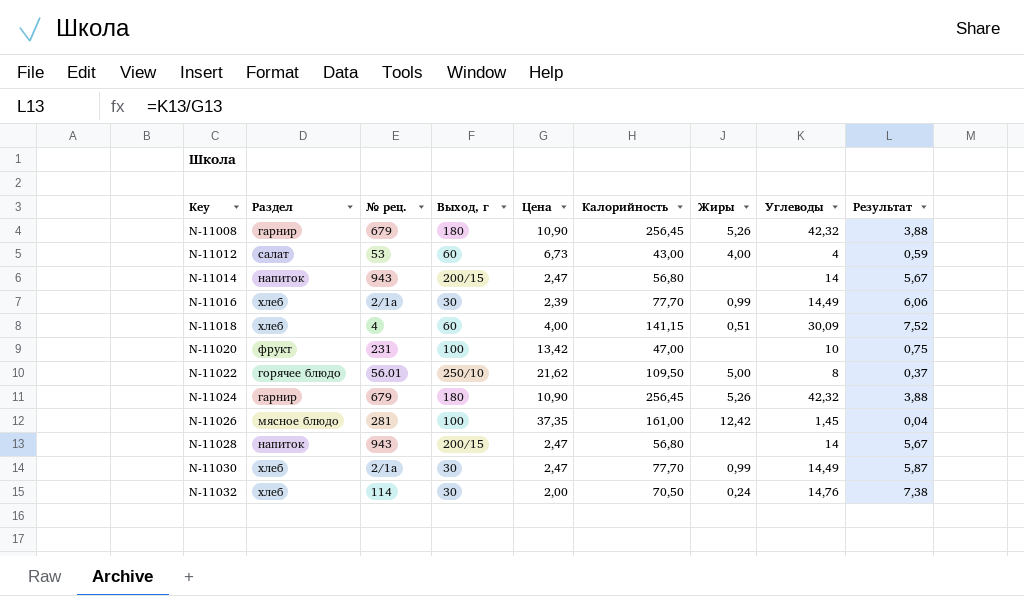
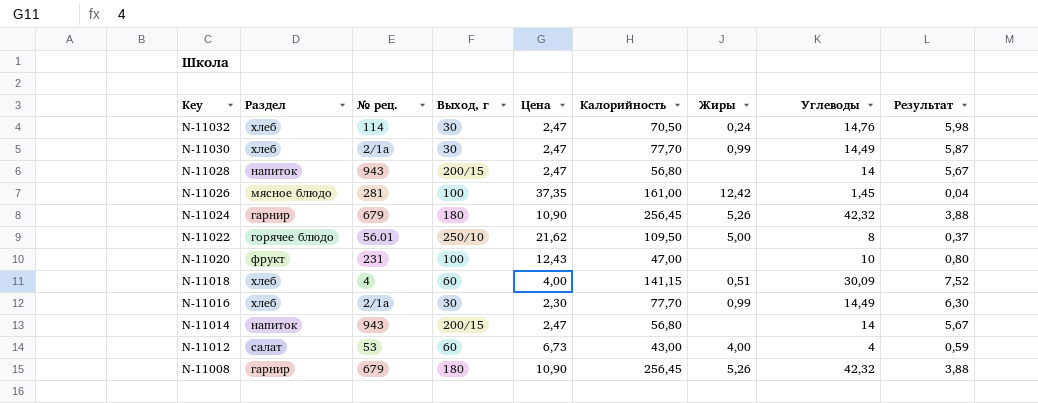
row order: Key ascending -> Key descending
N-11032 | Цена: 2,00 -> 2,47
N-11032 | Результат: 7,38 -> 5,98
N-11020 | Цена: 13,42 -> 12,43
N-11020 | Результат: 0,75 -> 0,80
N-11016 | Цена: 2,39 -> 2,30
N-11016 | Результат: 6,06 -> 6,30

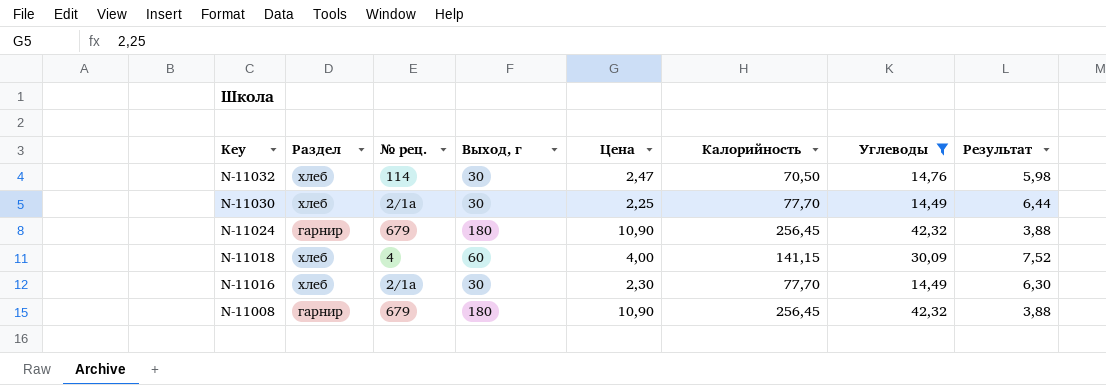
filter: none -> Углеводы >= 14,49
column Жиры | position: 7 -> none
N-11030 | Цена: 2,47 -> 2,25
N-11030 | Результат: 5,87 -> 6,44

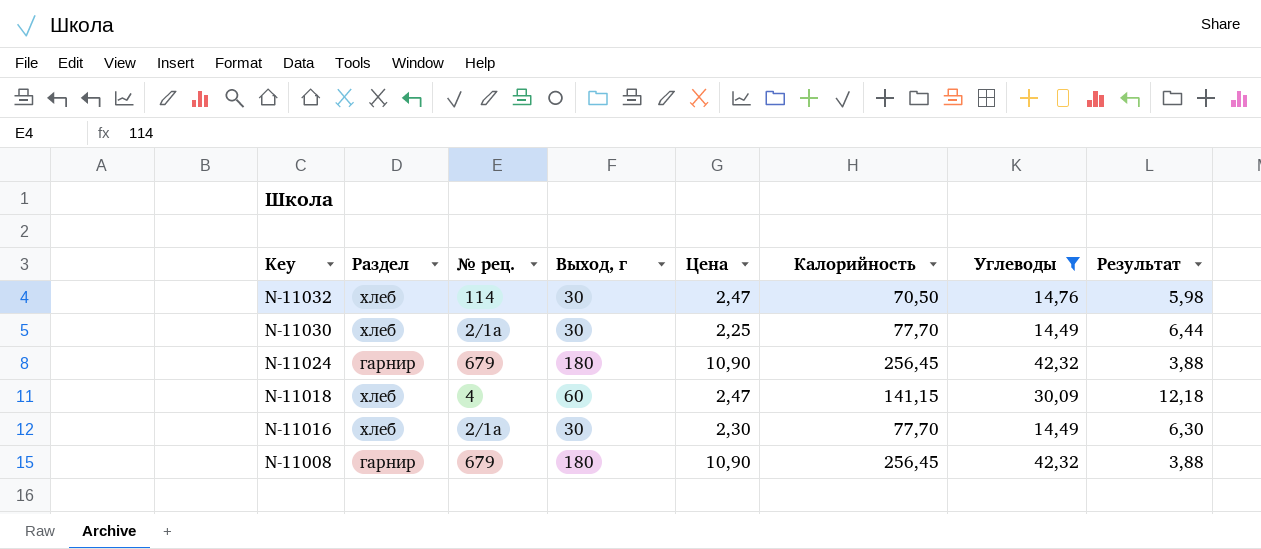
N-11018 | Цена: 4,00 -> 2,47
N-11018 | Результат: 7,52 -> 12,18

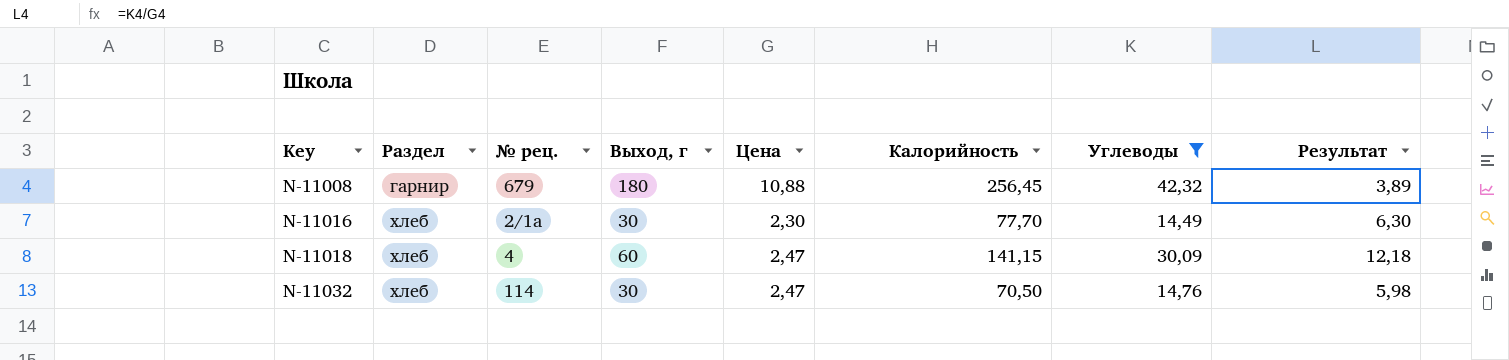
row order: Key descending -> Key ascending
row N-11030: хлеб | 2/1а | 30 | 2,25 | 77,70 | 14,49 | 6,44 -> none
row N-11024: гарнир | 679 | 180 | 10,90 | 256,45 | 42,32 | 3,88 -> none
N-11008 | Цена: 10,90 -> 10,88
N-11008 | Результат: 3,88 -> 3,89

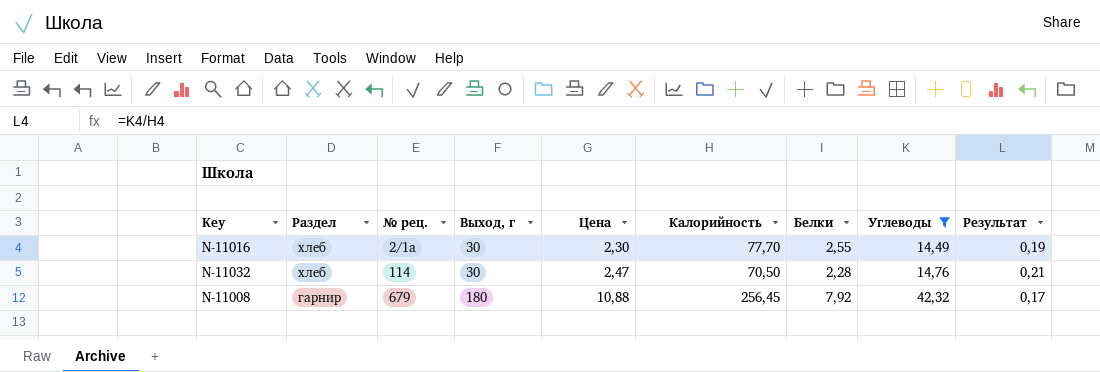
row order: Key ascending -> Раздел descending
column Белки | position: none -> 7
column Результат | formula: [Углеводы] / [Цена] -> [Углеводы] / [Калорийность]
row N-11018: хлеб | 4 | 60 | 2,47 | 141,15 | 30,09 | 12,18 -> none

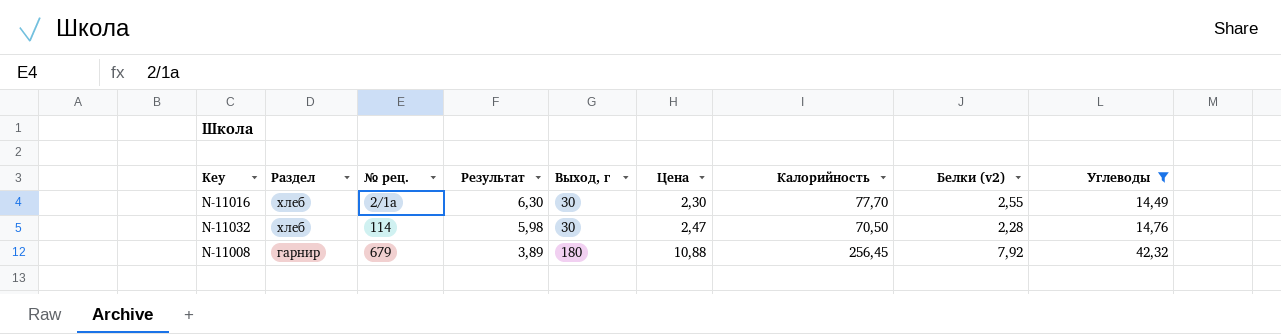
column Результат | formula: [Углеводы] / [Калорийность] -> [Углеводы] / [Цена]
column Результат | position: 9 -> 4
column name: Белки -> Белки (v2)

